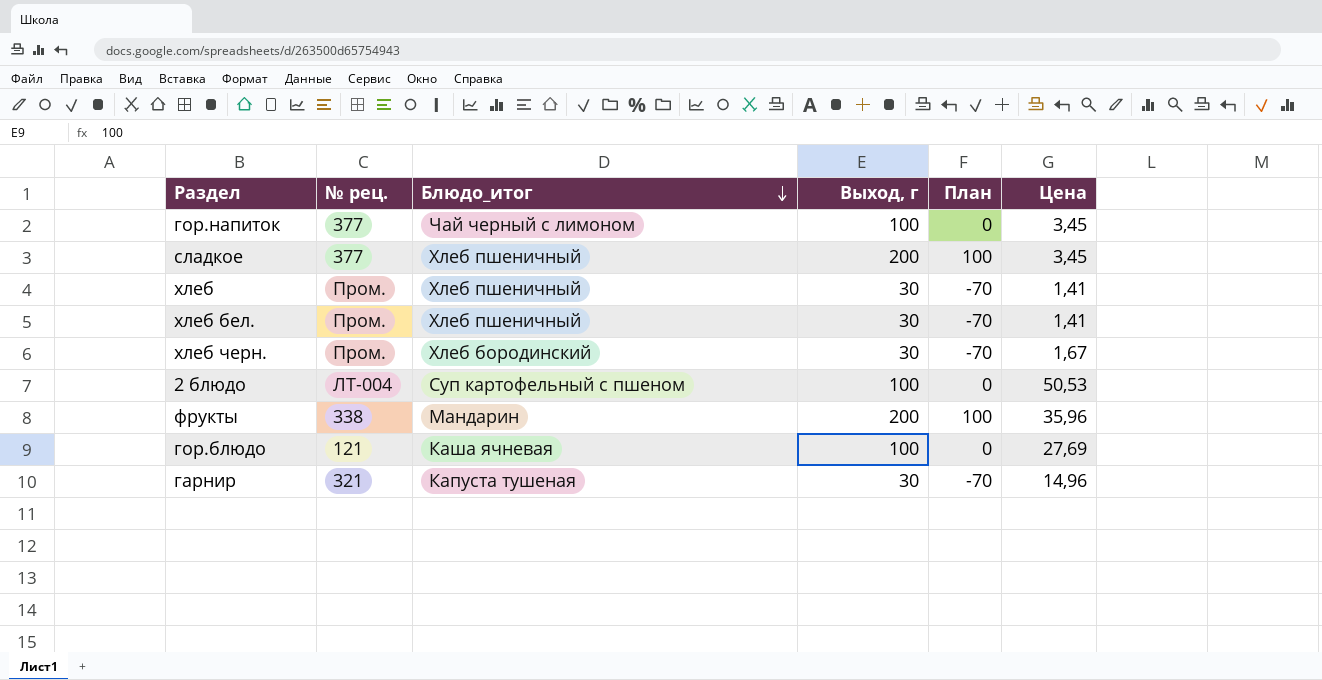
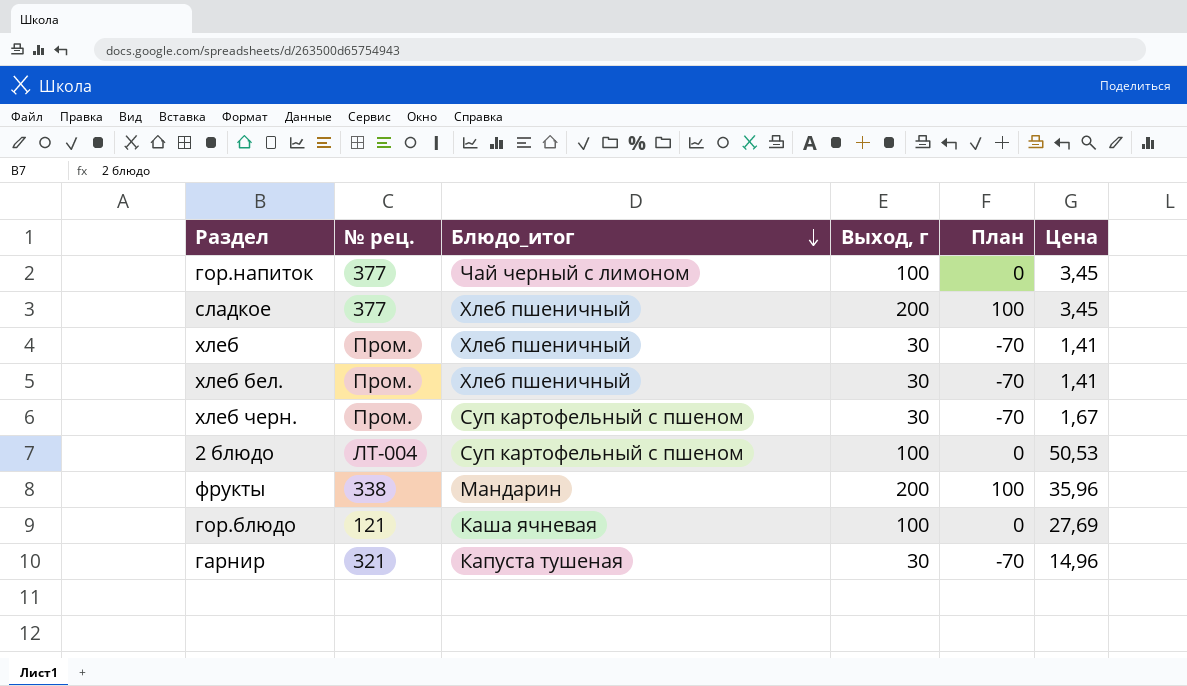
хлеб черн. | Блюдо_итог: Хлеб бородинский -> Суп картофельный с пшеном

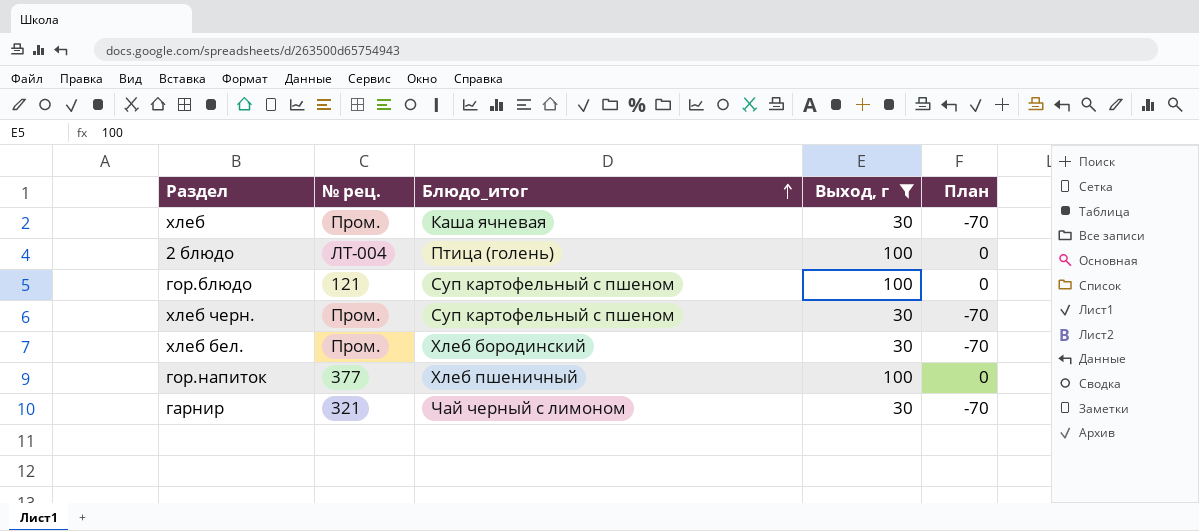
filter: none -> Выход, г != 200
row order: Блюдо_итог descending -> Блюдо_итог ascending
column Цена | position: 6 -> none
хлеб | Блюдо_итог: Хлеб пшеничный -> Каша ячневая
2 блюдо | Блюдо_итог: Суп картофельный с пшеном -> Птица (голень)
гор.блюдо | Блюдо_итог: Каша ячневая -> Суп картофельный с пшеном
хлеб бел. | Блюдо_итог: Хлеб пшеничный -> Хлеб бородинский
гор.напиток | Блюдо_итог: Чай черный с лимоном -> Хлеб пшеничный
гарнир | Блюдо_итог: Капуста тушеная -> Чай черный с лимоном

